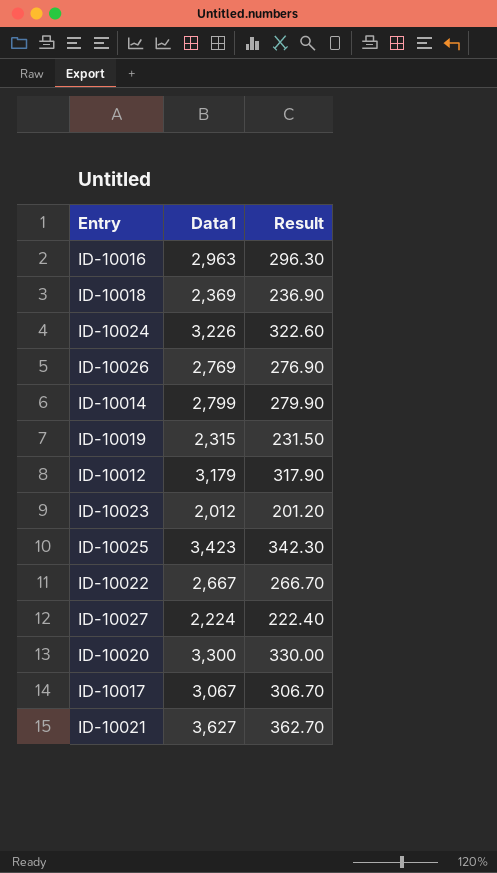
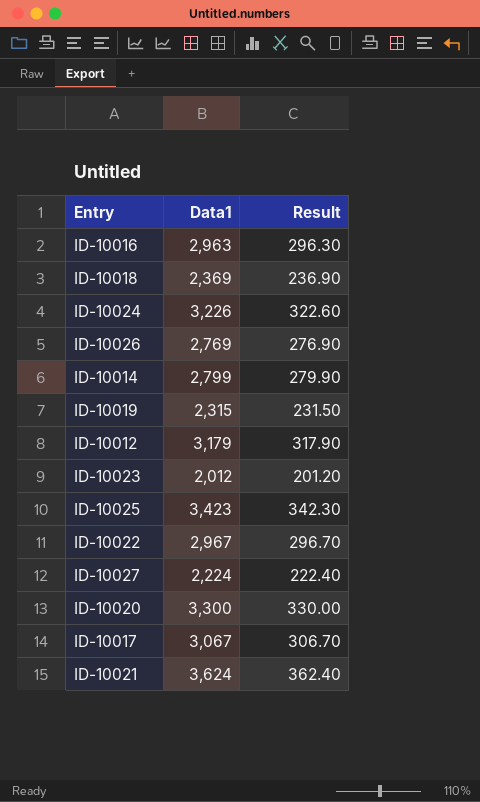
ID-10022 | Data1: 2,667 -> 2,967
ID-10022 | Result: 266.70 -> 296.70
ID-10021 | Data1: 3,627 -> 3,624
ID-10021 | Result: 362.70 -> 362.40

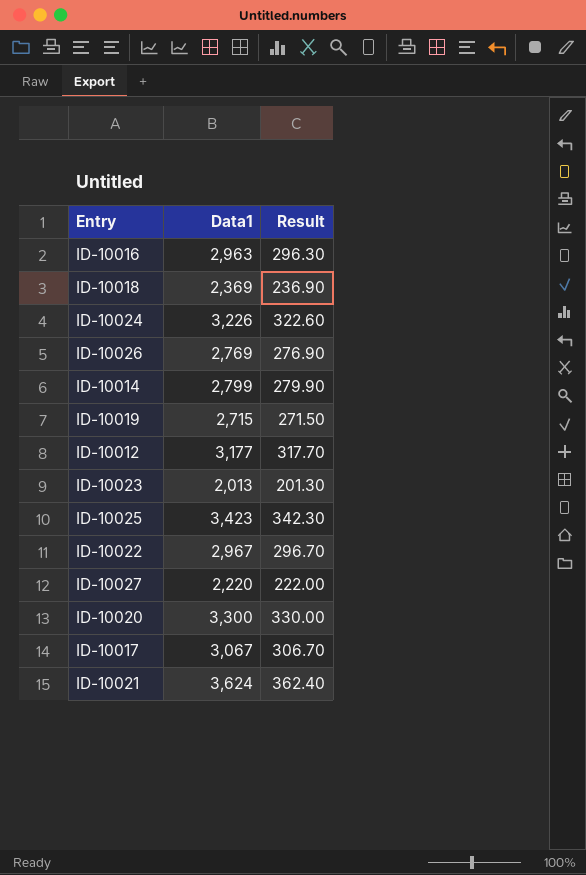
ID-10019 | Data1: 2,315 -> 2,715
ID-10019 | Result: 231.50 -> 271.50
ID-10012 | Data1: 3,179 -> 3,177
ID-10012 | Result: 317.90 -> 317.70
ID-10023 | Data1: 2,012 -> 2,013
ID-10023 | Result: 201.20 -> 201.30
ID-10027 | Data1: 2,224 -> 2,220
ID-10027 | Result: 222.40 -> 222.00

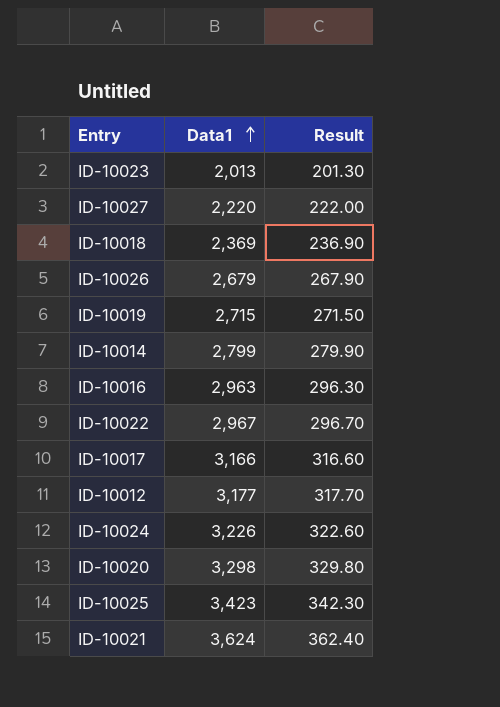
row order: none -> Data1 ascending
ID-10026 | Data1: 2,769 -> 2,679
ID-10026 | Result: 276.90 -> 267.90
ID-10017 | Data1: 3,067 -> 3,166
ID-10017 | Result: 306.70 -> 316.60
ID-10020 | Data1: 3,300 -> 3,298
ID-10020 | Result: 330.00 -> 329.80

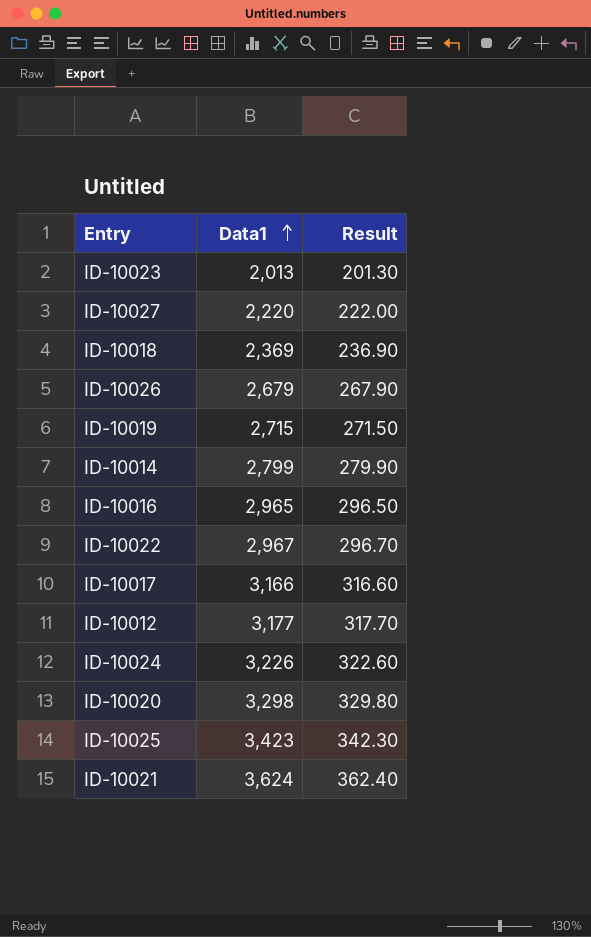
ID-10016 | Data1: 2,963 -> 2,965
ID-10016 | Result: 296.30 -> 296.50

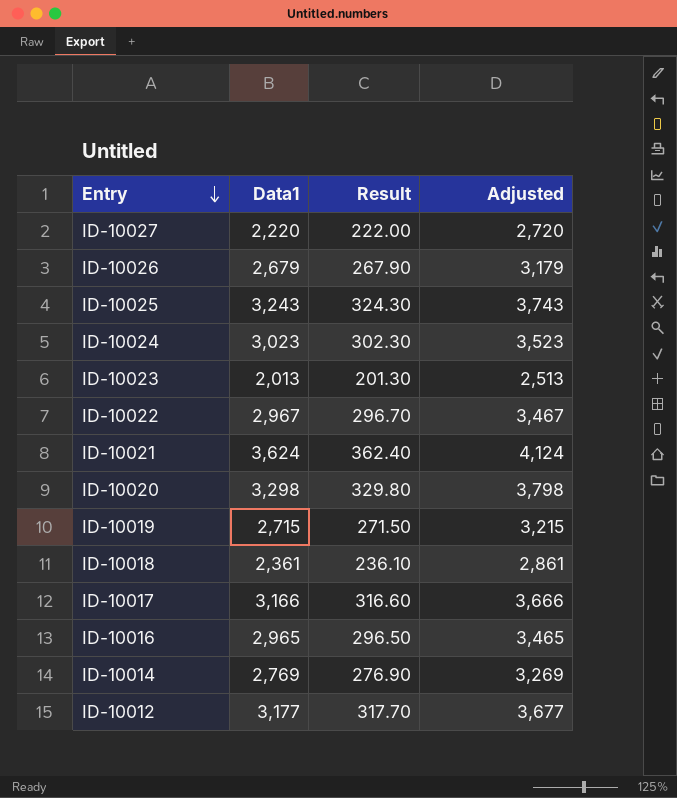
row order: Data1 ascending -> Entry descending
column Adjusted | formula: none -> [Data1] + 500
ID-10025 | Data1: 3,423 -> 3,243
ID-10025 | Result: 342.30 -> 324.30
ID-10024 | Data1: 3,226 -> 3,023
ID-10024 | Result: 322.60 -> 302.30
ID-10018 | Data1: 2,369 -> 2,361
ID-10018 | Result: 236.90 -> 236.10
ID-10014 | Data1: 2,799 -> 2,769
ID-10014 | Result: 279.90 -> 276.90

